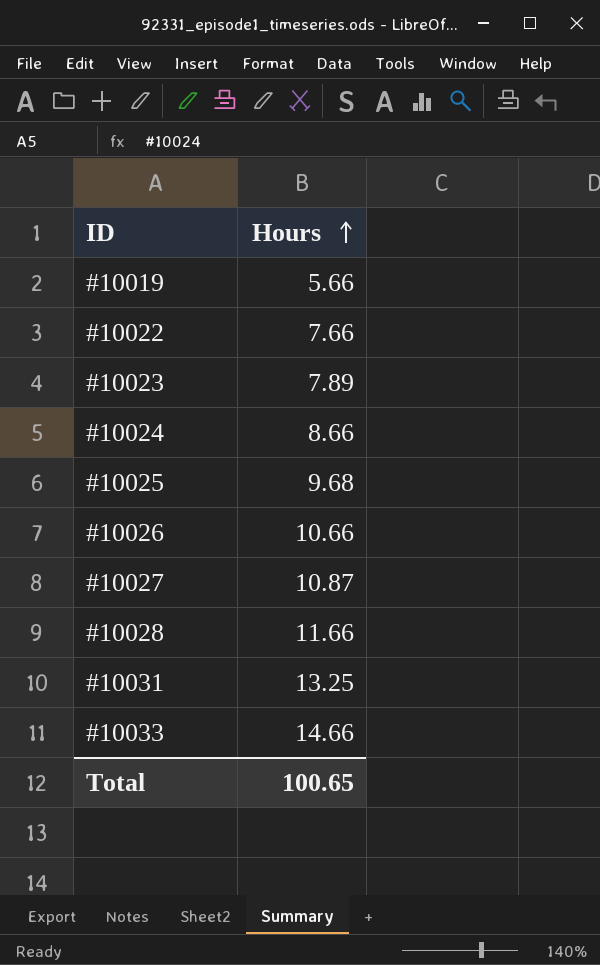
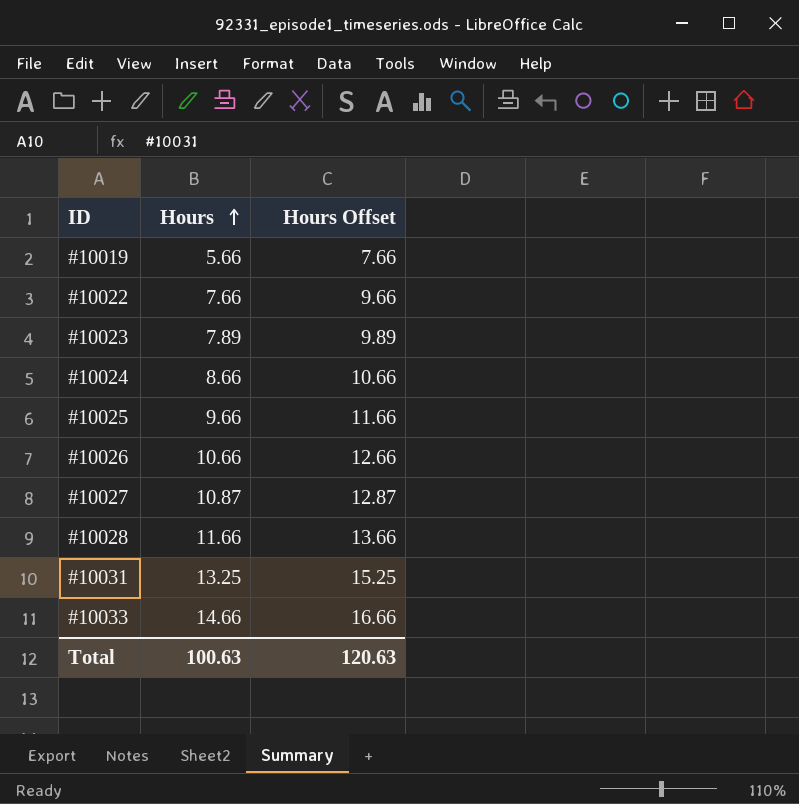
column Hours Offset | formula: none -> [Hours] + 2
#10025 | Hours: 9.68 -> 9.66
Total | Hours: 100.65 -> 100.63

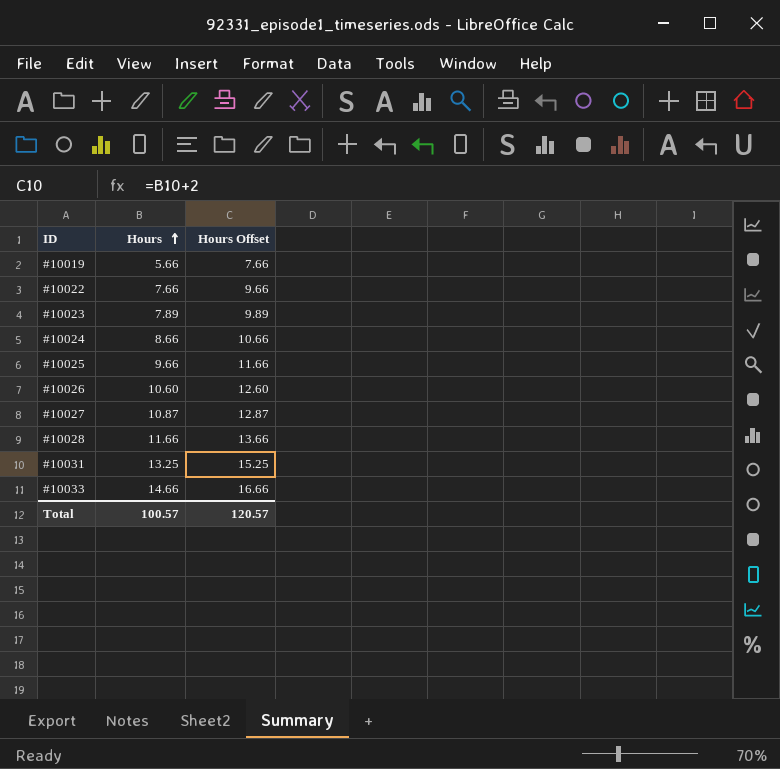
#10026 | Hours: 10.66 -> 10.60
#10026 | Hours Offset: 12.66 -> 12.60
Total | Hours: 100.63 -> 100.57
Total | Hours Offset: 120.63 -> 120.57

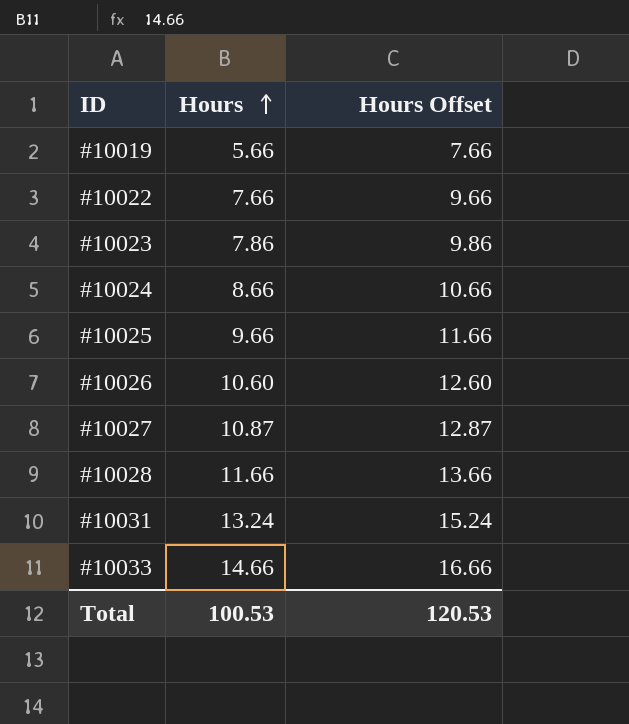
#10023 | Hours: 7.89 -> 7.86
#10023 | Hours Offset: 9.89 -> 9.86
#10031 | Hours: 13.25 -> 13.24
#10031 | Hours Offset: 15.25 -> 15.24
Total | Hours: 100.57 -> 100.53
Total | Hours Offset: 120.57 -> 120.53

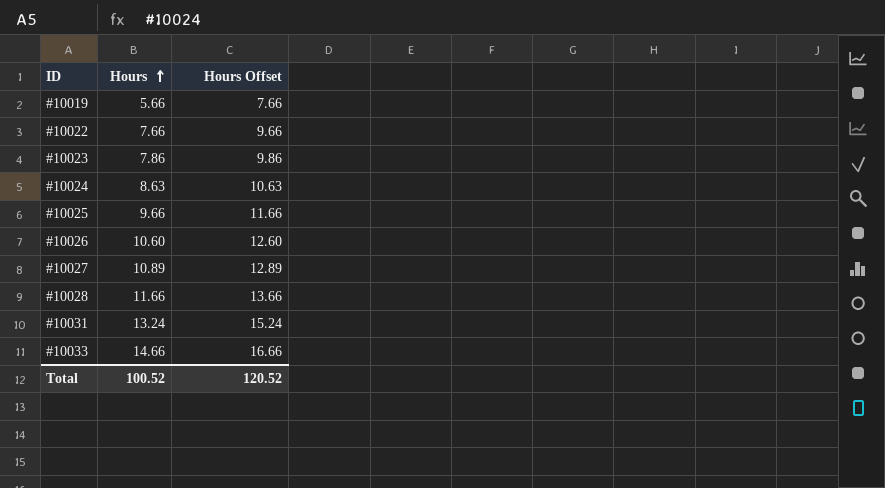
#10024 | Hours: 8.66 -> 8.63
#10024 | Hours Offset: 10.66 -> 10.63
#10027 | Hours: 10.87 -> 10.89
#10027 | Hours Offset: 12.87 -> 12.89
Total | Hours: 100.53 -> 100.52
Total | Hours Offset: 120.53 -> 120.52

